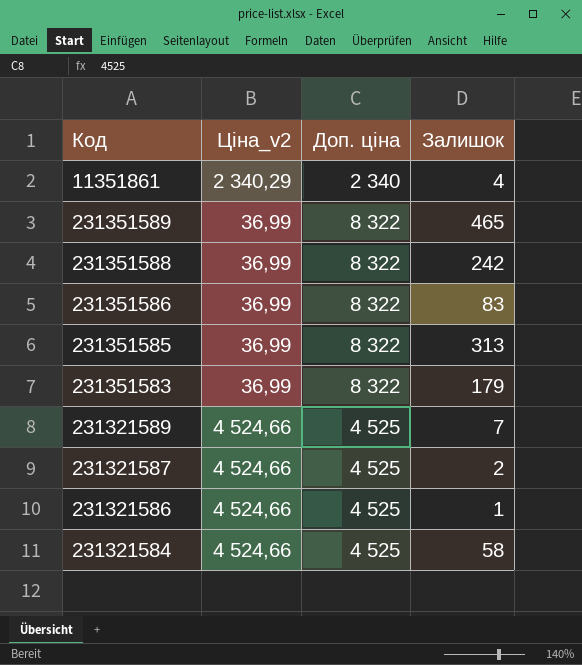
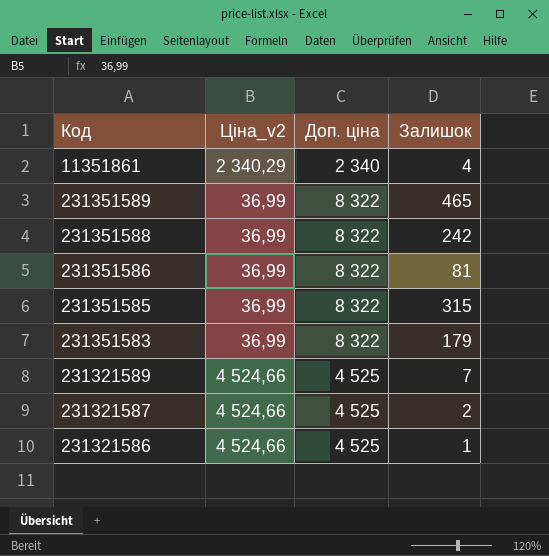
row 231321584: 4 524,66 | 4 525 | 58 -> none
231351586 | Залишок: 83 -> 81
231351585 | Залишок: 313 -> 315

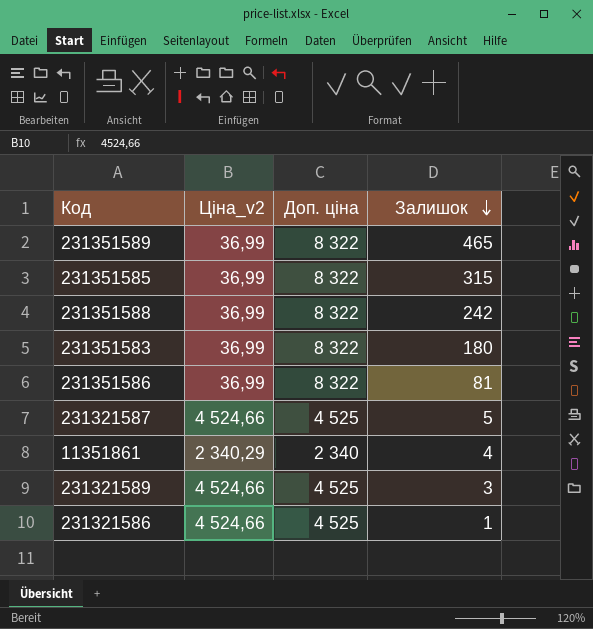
row order: none -> Залишок descending
231351583 | Залишок: 179 -> 180
231321587 | Залишок: 2 -> 5
231321589 | Залишок: 7 -> 3

